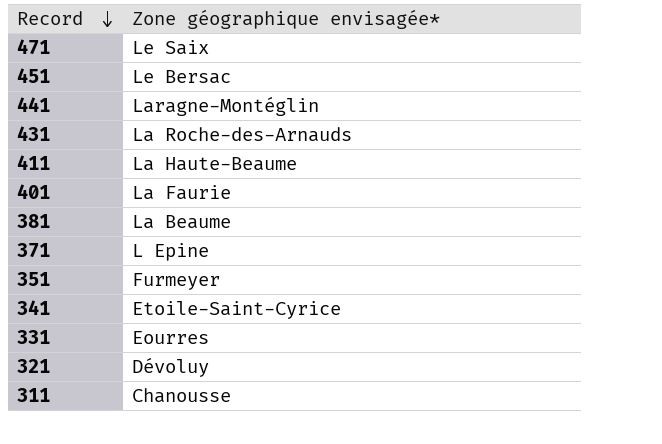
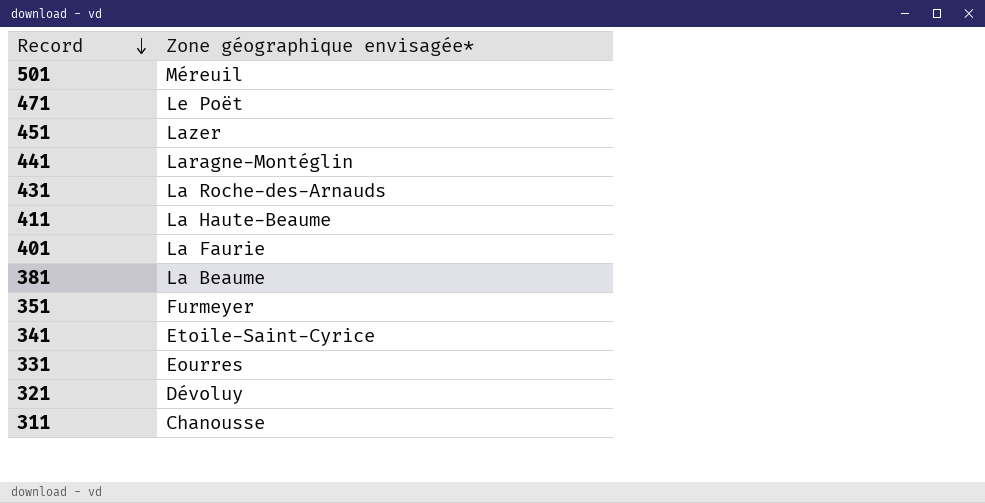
row 371: L Epine -> none
row 501: none -> Méreuil
471 | Zone géographique envisagée*: Le Saix -> Le Poët
451 | Zone géographique envisagée*: Le Bersac -> Lazer

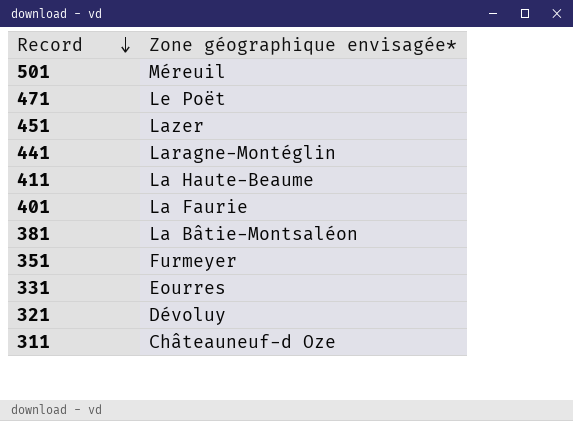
row 431: La Roche-des-Arnauds -> none
row 341: Etoile-Saint-Cyrice -> none
381 | Zone géographique envisagée*: La Beaume -> La Bâtie-Montsaléon
311 | Zone géographique envisagée*: Chanousse -> Châteauneuf-d Oze

